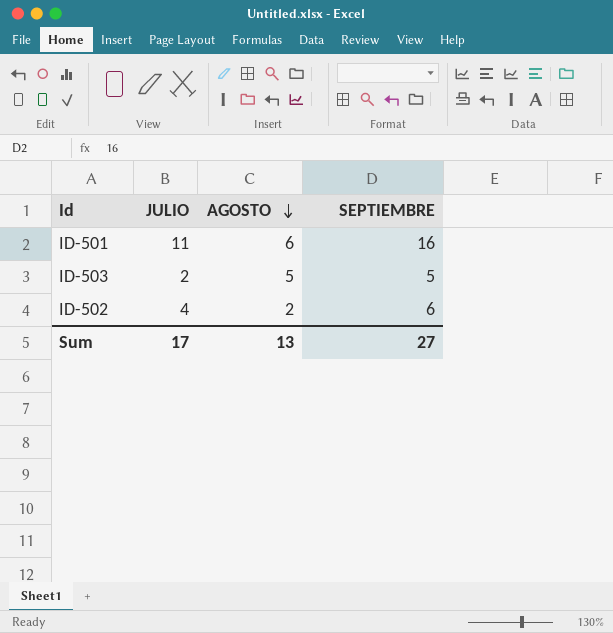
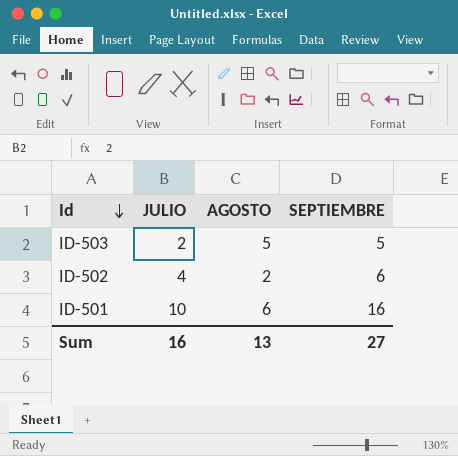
row order: AGOSTO descending -> Id descending
ID-501 | JULIO: 11 -> 10
Sum | JULIO: 17 -> 16

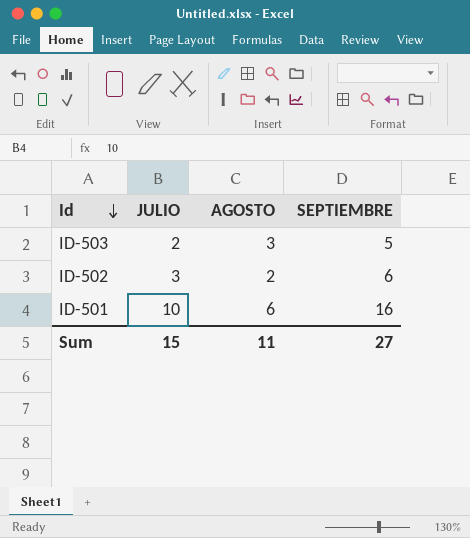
ID-503 | AGOSTO: 5 -> 3
ID-502 | JULIO: 4 -> 3
Sum | JULIO: 16 -> 15
Sum | AGOSTO: 13 -> 11

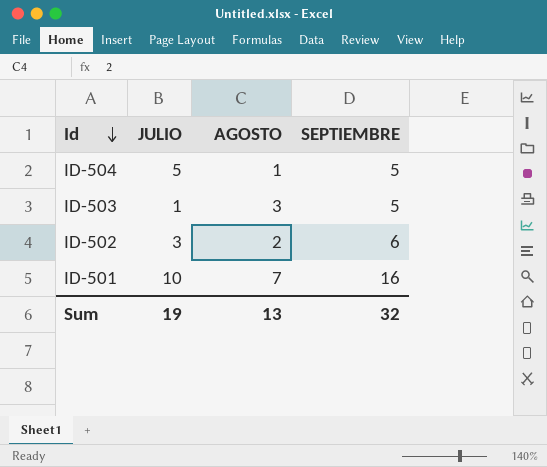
row ID-504: none -> 5 | 1 | 5
ID-503 | JULIO: 2 -> 1
ID-501 | AGOSTO: 6 -> 7
Sum | JULIO: 15 -> 19
Sum | AGOSTO: 11 -> 13
Sum | SEPTIEMBRE: 27 -> 32

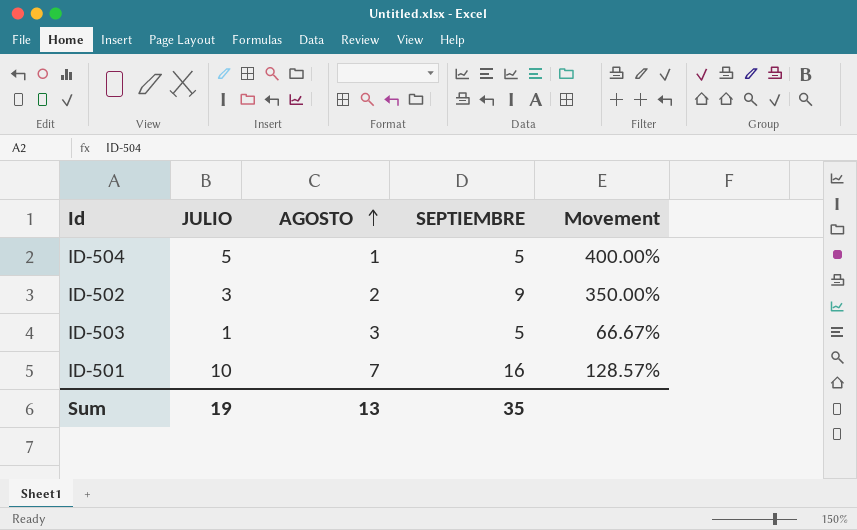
row order: Id descending -> AGOSTO ascending
column Movement | formula: none -> ([SEPTIEMBRE] - [AGOSTO]) / [AGOSTO]
ID-502 | SEPTIEMBRE: 6 -> 9
Sum | SEPTIEMBRE: 32 -> 35

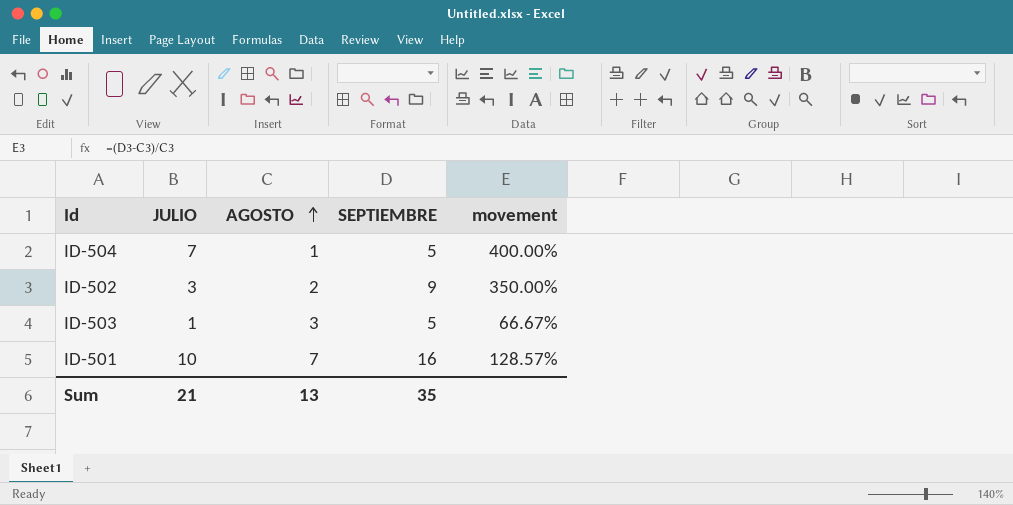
column name: Movement -> movement
ID-504 | JULIO: 5 -> 7
Sum | JULIO: 19 -> 21

